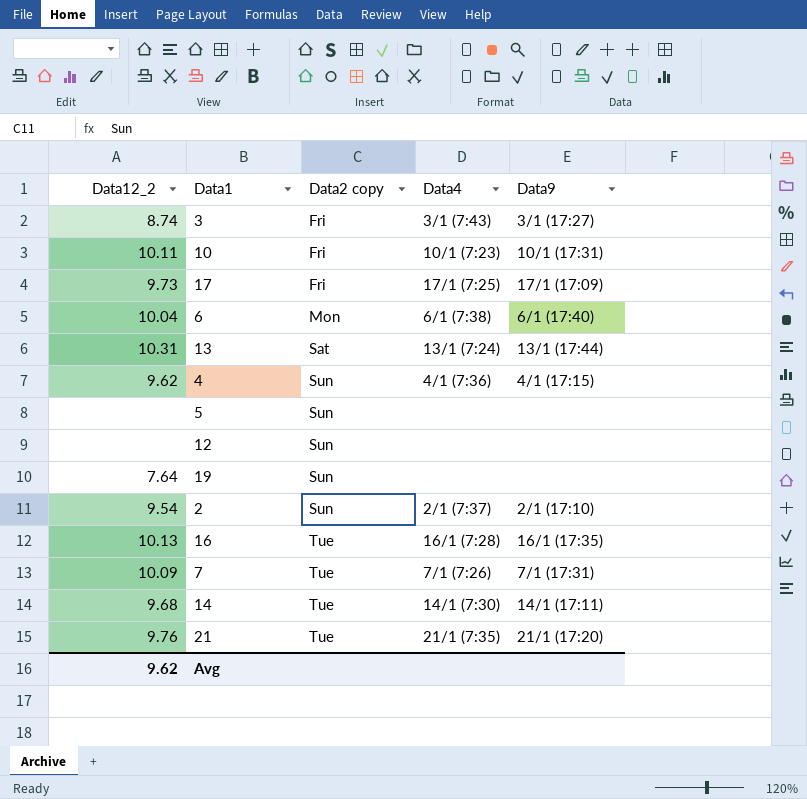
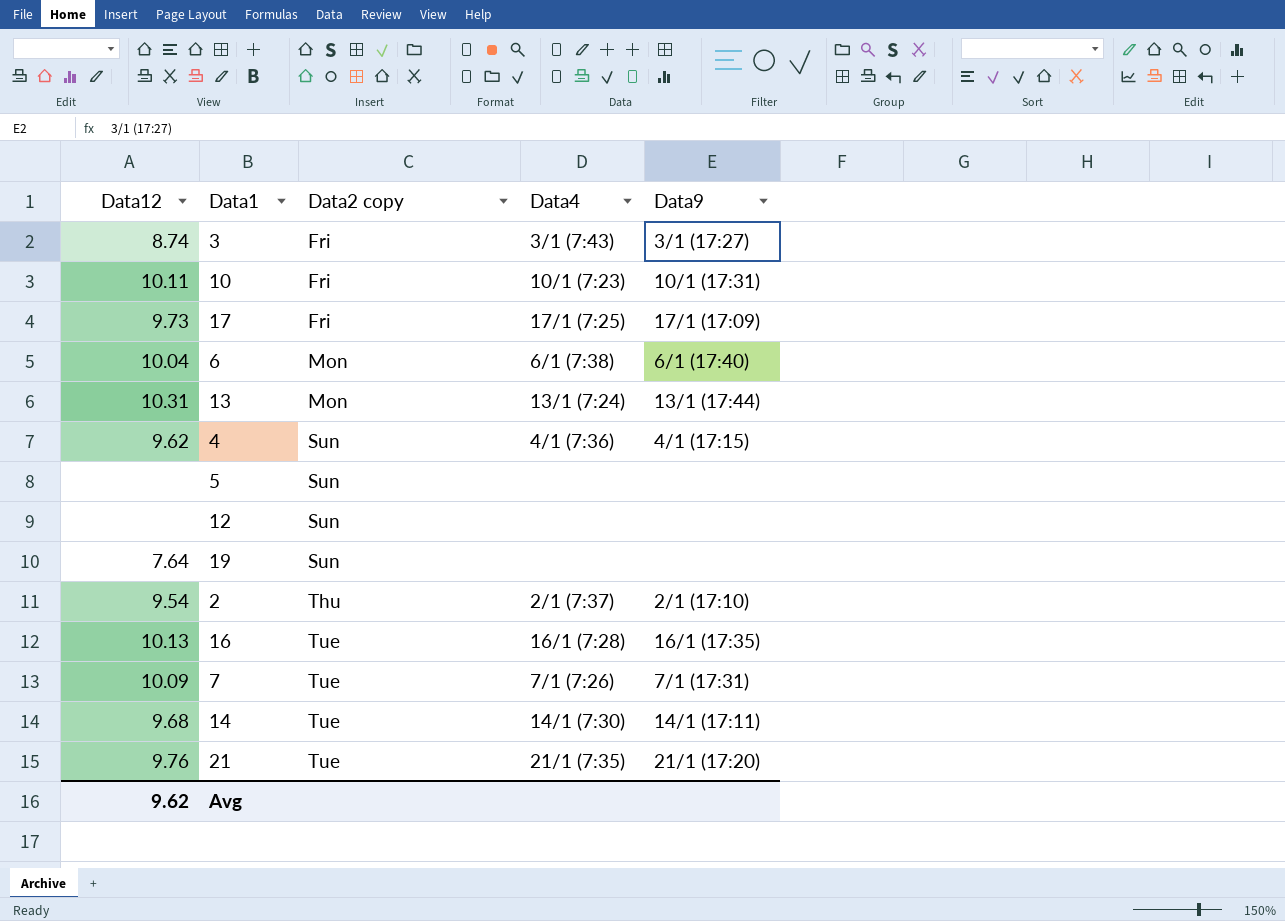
column name: Data12_2 -> Data12
13 | Data2 copy: Sat -> Mon
2 | Data2 copy: Sun -> Thu

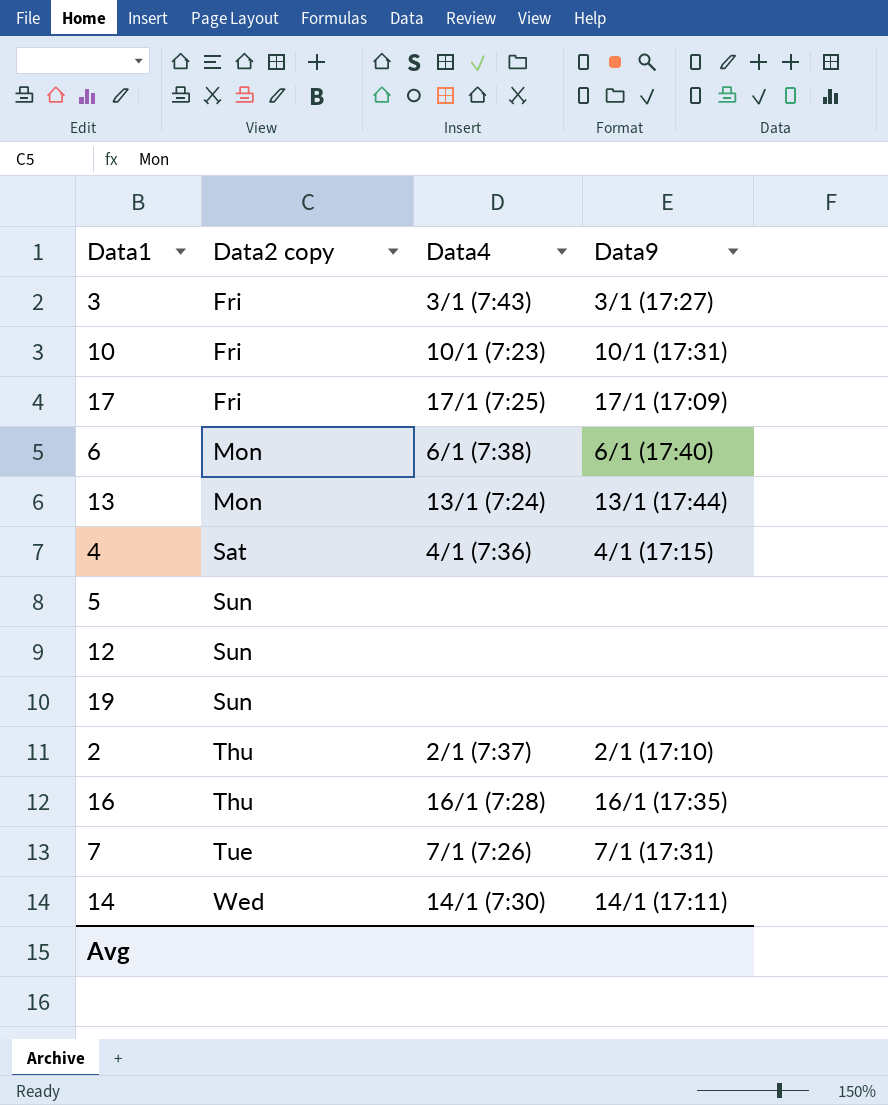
column Data12 | position: 1 -> none
row 21: 9.76 | Tue | 21/1 (7:35) | 21/1 (17:20) -> none
4 | Data2 copy: Sun -> Sat
16 | Data2 copy: Tue -> Thu
14 | Data2 copy: Tue -> Wed

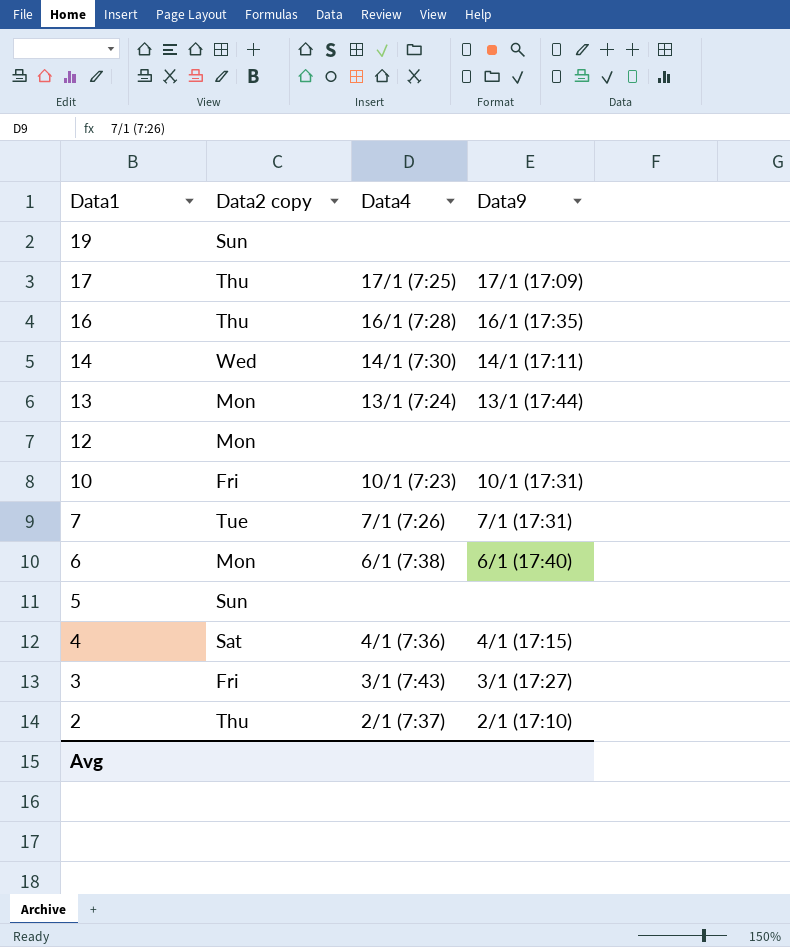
row order: Data2 copy ascending -> Data1 descending
17 | Data2 copy: Fri -> Thu
12 | Data2 copy: Sun -> Mon

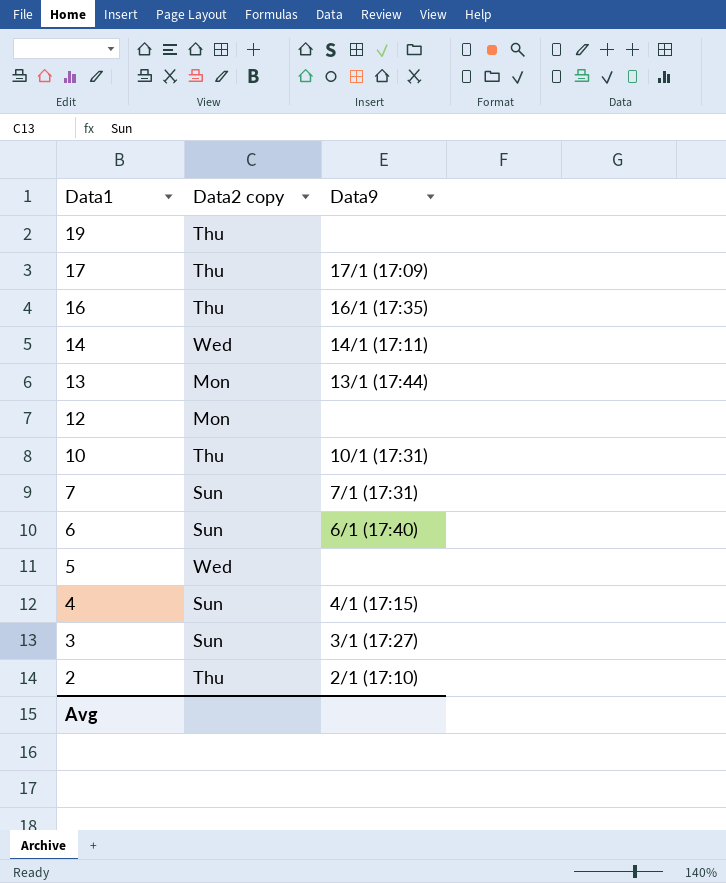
column Data4 | position: 3 -> none
19 | Data2 copy: Sun -> Thu
10 | Data2 copy: Fri -> Thu
7 | Data2 copy: Tue -> Sun
6 | Data2 copy: Mon -> Sun
5 | Data2 copy: Sun -> Wed
4 | Data2 copy: Sat -> Sun
3 | Data2 copy: Fri -> Sun

